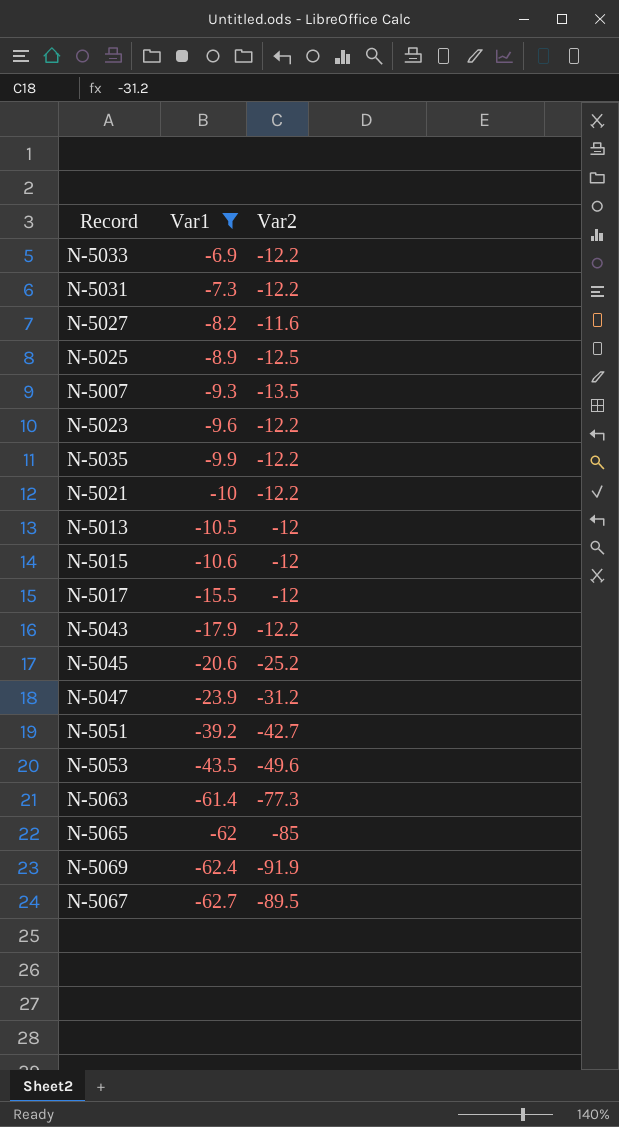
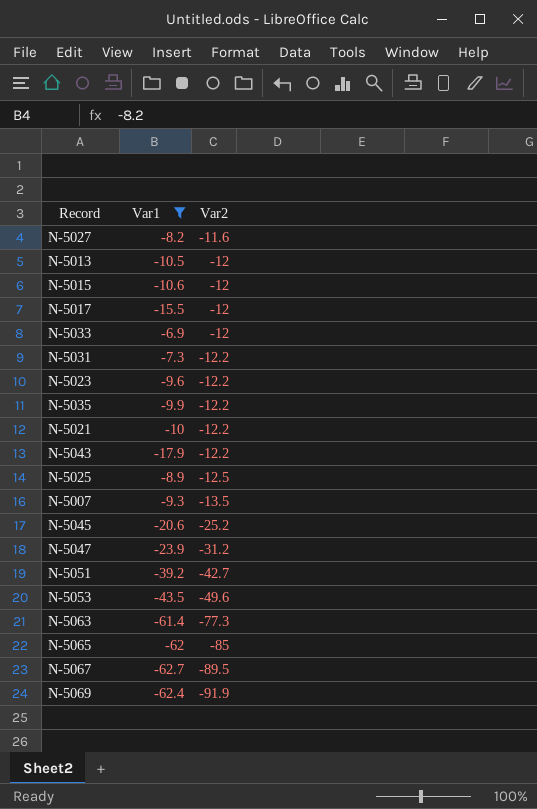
row order: Var1 descending -> Var2 descending
N-5033 | Var2: -12.2 -> -12

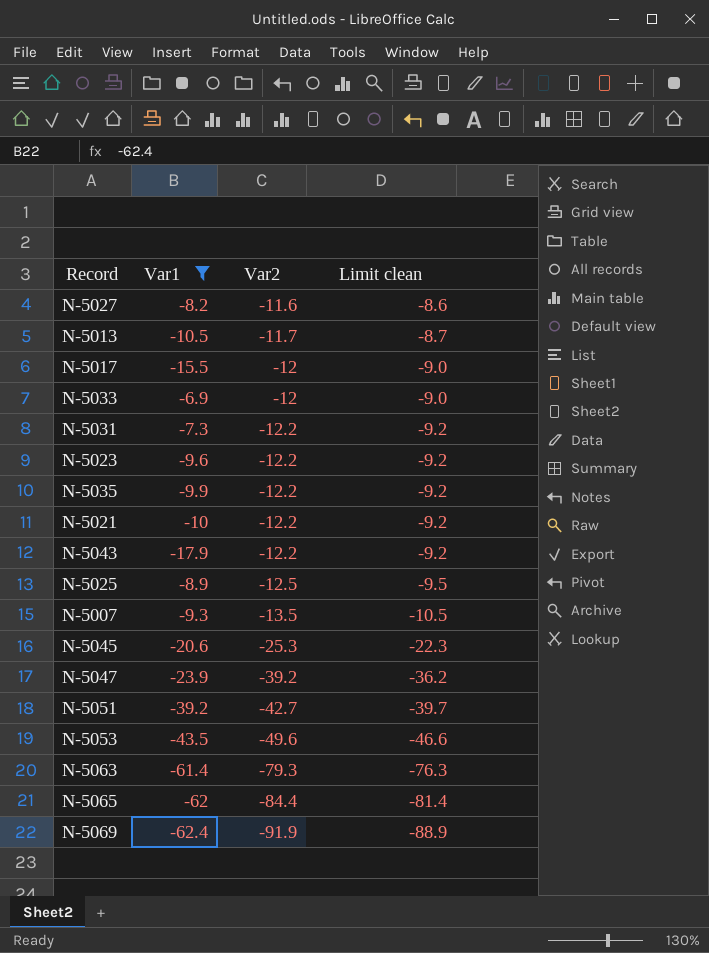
column Limit clean | formula: none -> [Var2] + 3
row N-5015: -10.6 | -12 -> none
row N-5067: -62.7 | -89.5 -> none
N-5013 | Var2: -12 -> -11.7
N-5045 | Var2: -25.2 -> -25.3
N-5047 | Var2: -31.2 -> -39.2
N-5063 | Var2: -77.3 -> -79.3
N-5065 | Var2: -85 -> -84.4

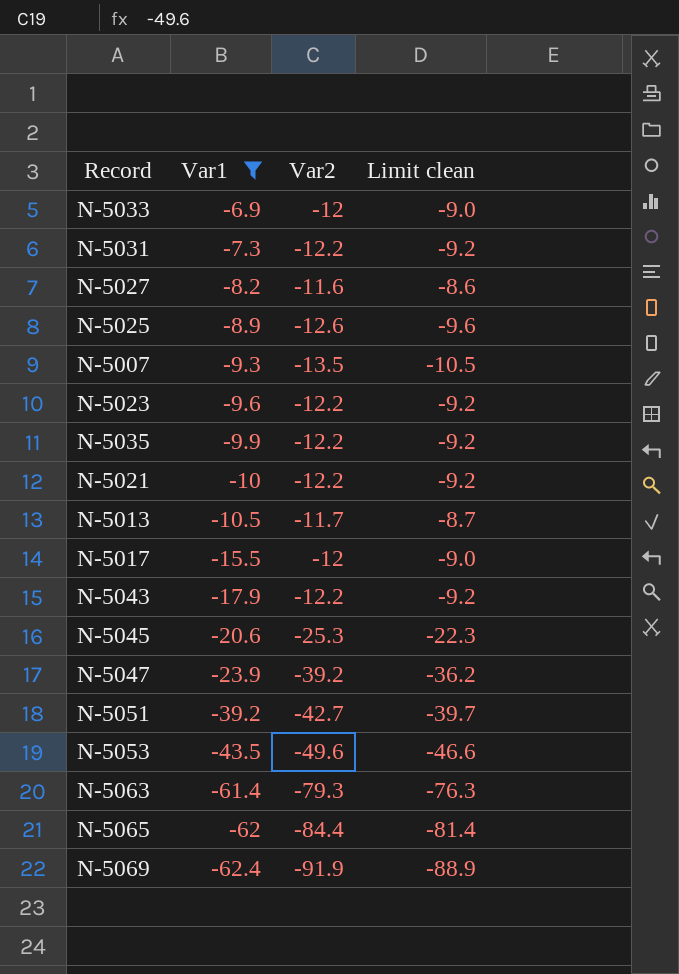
row order: Var2 descending -> Var1 descending
N-5025 | Var2: -12.5 -> -12.6
N-5025 | Limit clean: -9.5 -> -9.6

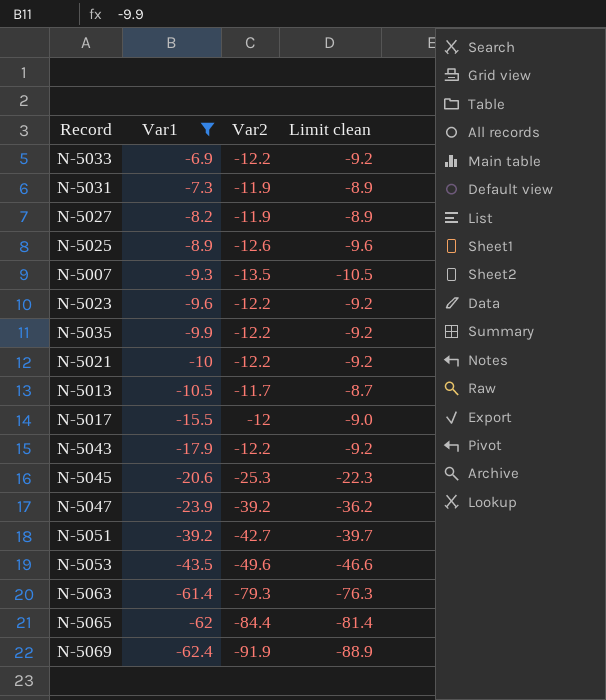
N-5033 | Var2: -12 -> -12.2
N-5033 | Limit clean: -9.0 -> -9.2
N-5031 | Var2: -12.2 -> -11.9
N-5031 | Limit clean: -9.2 -> -8.9
N-5027 | Var2: -11.6 -> -11.9
N-5027 | Limit clean: -8.6 -> -8.9

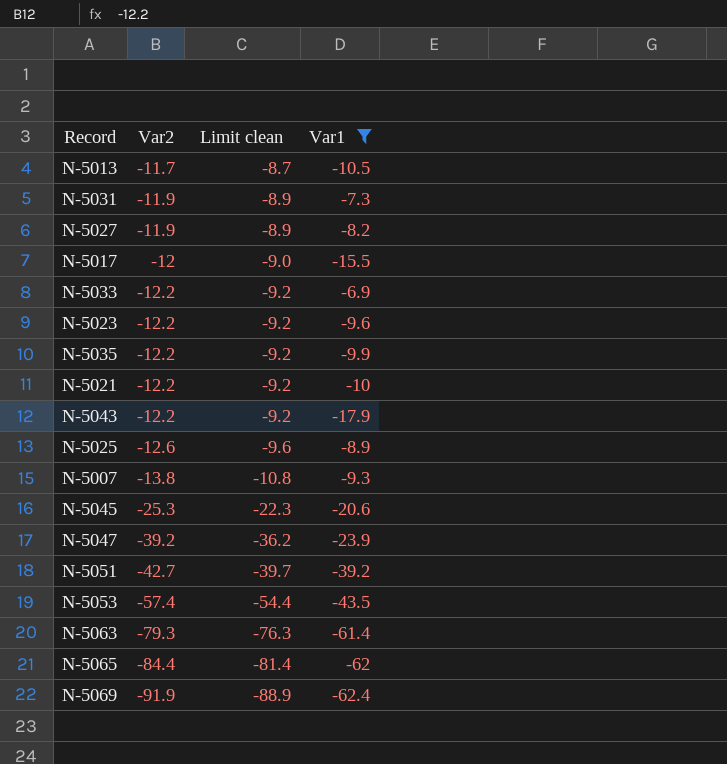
row order: Var1 descending -> Var2 descending
column Var1 | position: 2 -> 4
N-5007 | Var2: -13.5 -> -13.8
N-5007 | Limit clean: -10.5 -> -10.8
N-5053 | Var2: -49.6 -> -57.4
N-5053 | Limit clean: -46.6 -> -54.4

